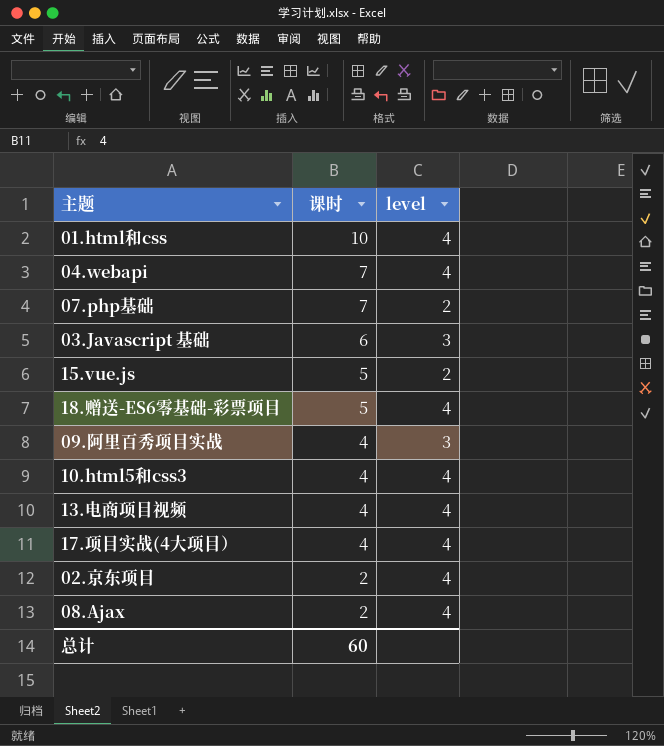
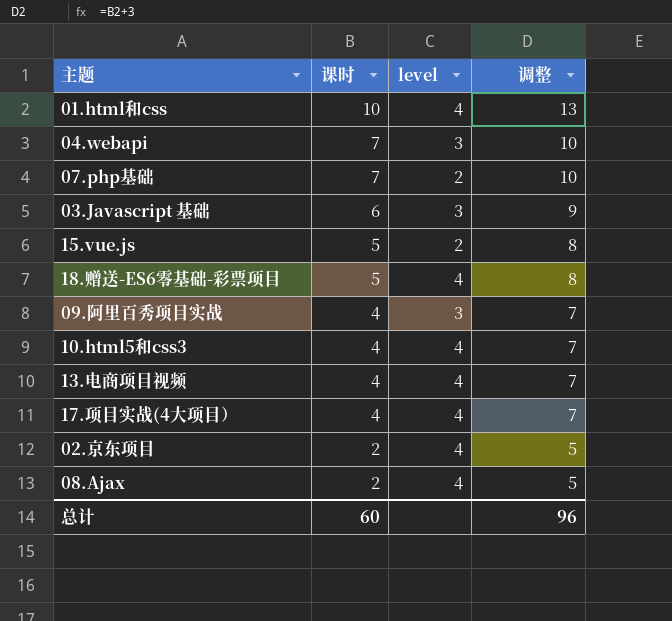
column 调整 | formula: none -> [课时] + 3
04.webapi | level: 4 -> 3

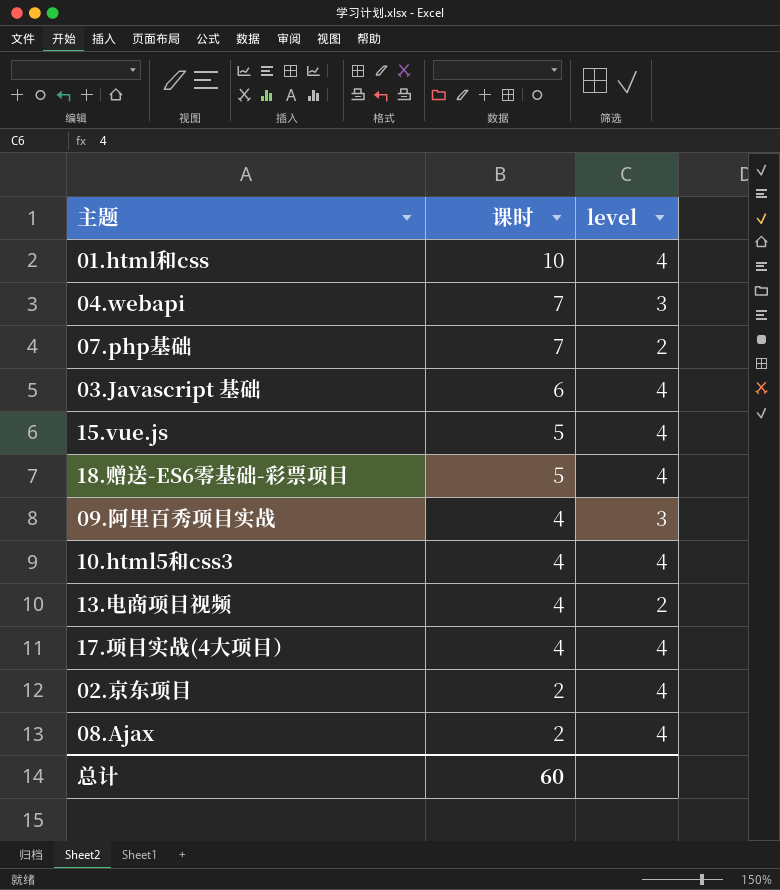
column 调整 | formula: [课时] + 3 -> none
03.Javascript 基础 | level: 3 -> 4
15.vue.js | level: 2 -> 4
13.电商项目视频 | level: 4 -> 2

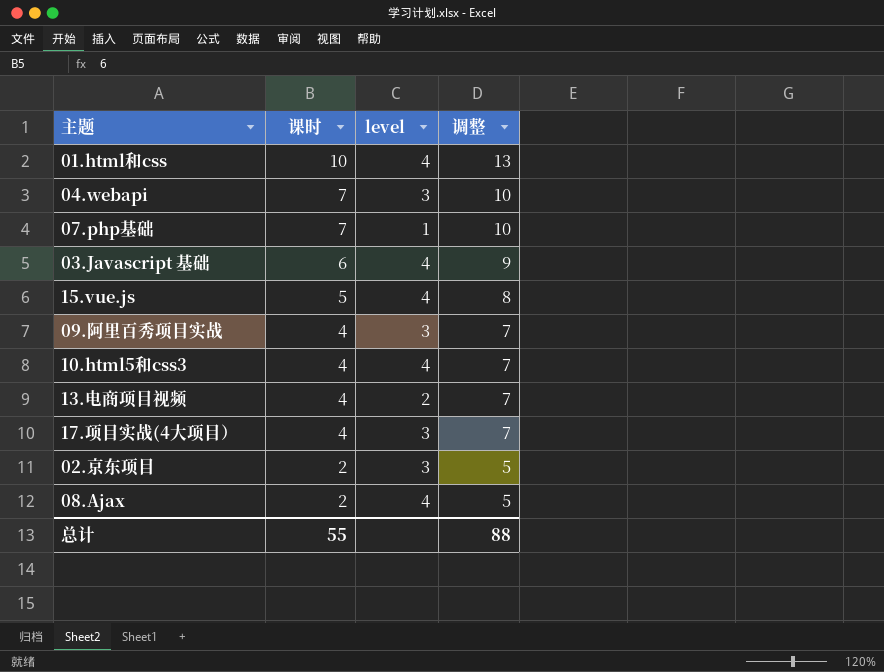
column 调整 | formula: none -> [课时] + 3
row 18.赠送-ES6零基础-彩票项目: 5 | 4 -> none
07.php基础 | level: 2 -> 1
17.项目实战(4大项目） | level: 4 -> 3
02.京东项目 | level: 4 -> 3
总计 | 课时: 60 -> 55

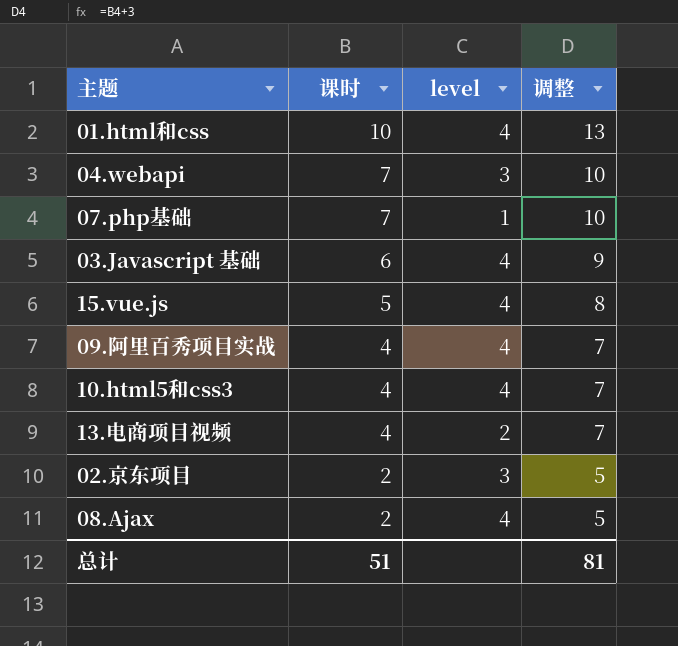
row 17.项目实战(4大项目）: 4 | 3 | 7 -> none
09.阿里百秀项目实战 | level: 3 -> 4
总计 | 课时: 55 -> 51
总计 | 调整: 88 -> 81

